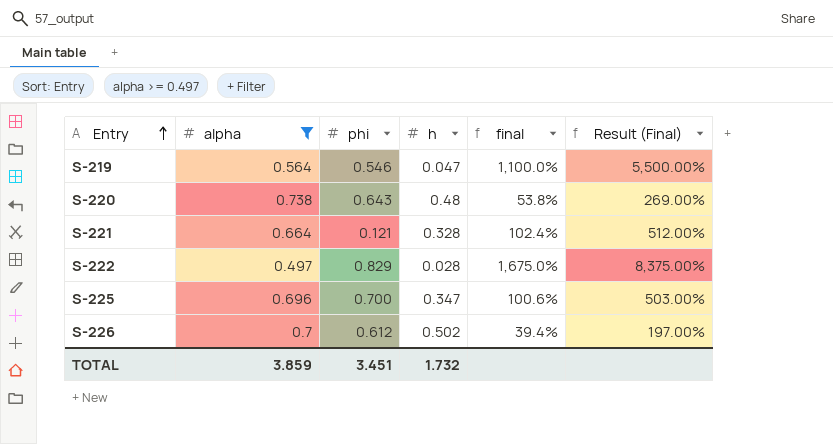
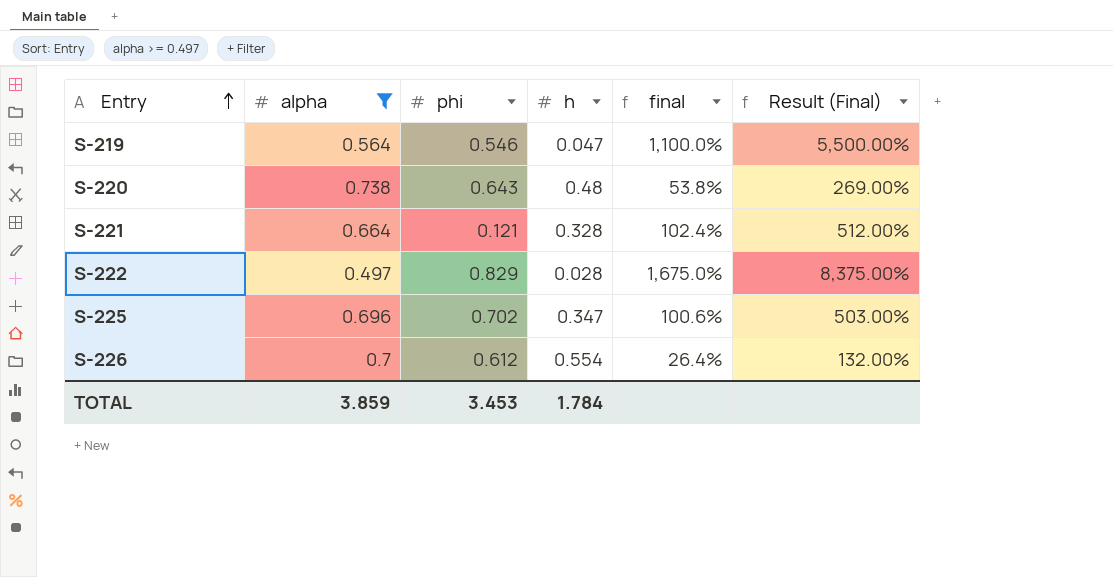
S-225 | phi: 0.700 -> 0.702
S-226 | h: 0.502 -> 0.554
S-226 | final: 39.4% -> 26.4%
S-226 | Result (Final): 197.00% -> 132.00%
TOTAL | phi: 3.451 -> 3.453
TOTAL | h: 1.732 -> 1.784

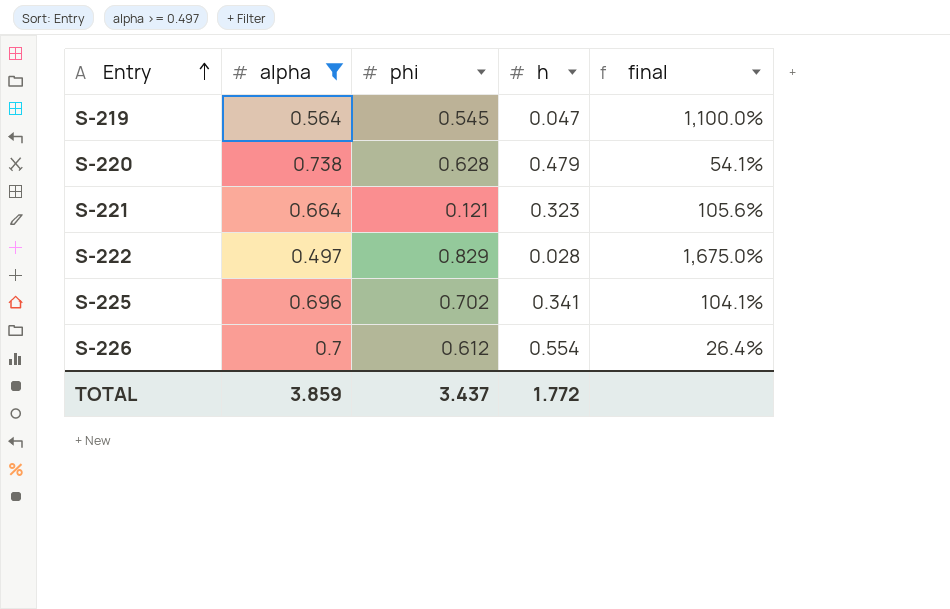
column Result (Final) | formula: [final] * 5 -> none
S-219 | phi: 0.546 -> 0.545
S-220 | phi: 0.643 -> 0.628
S-220 | h: 0.48 -> 0.479
S-220 | final: 53.8% -> 54.1%
S-221 | h: 0.328 -> 0.323
S-221 | final: 102.4% -> 105.6%
S-225 | h: 0.347 -> 0.341
S-225 | final: 100.6% -> 104.1%
TOTAL | phi: 3.453 -> 3.437
TOTAL | h: 1.784 -> 1.772

